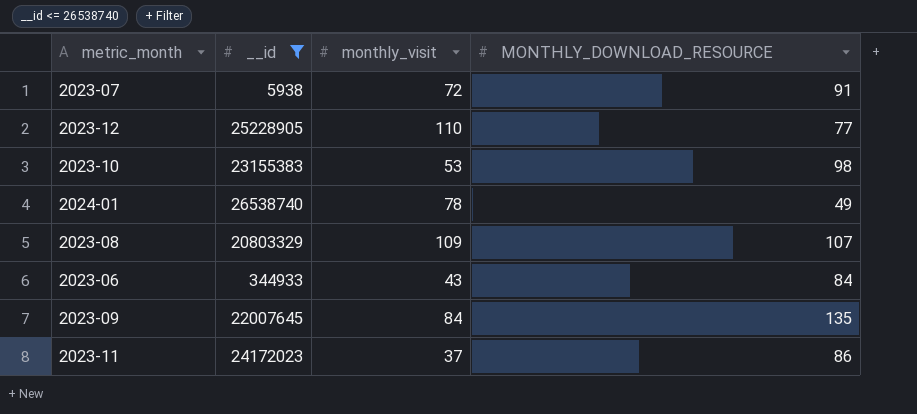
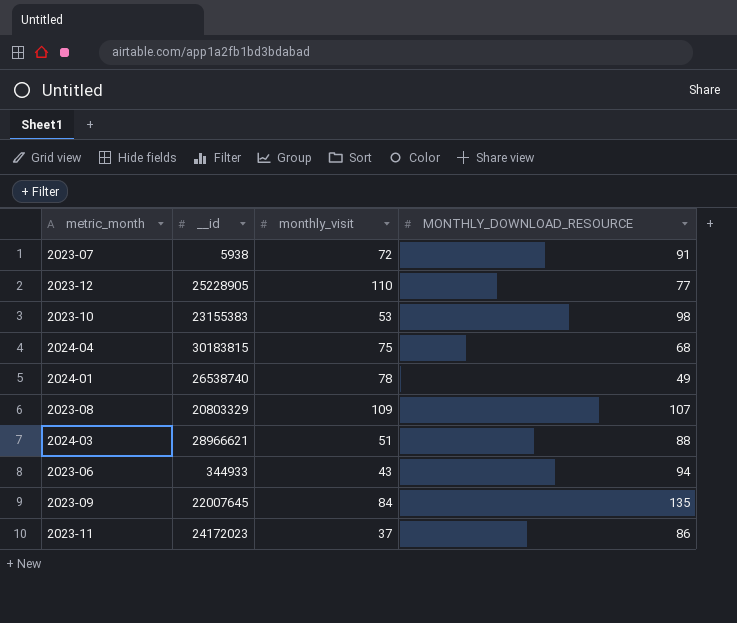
filter: __id <= 26538740 -> none
2023-06 | MONTHLY_DOWNLOAD_RESOURCE: 84 -> 94

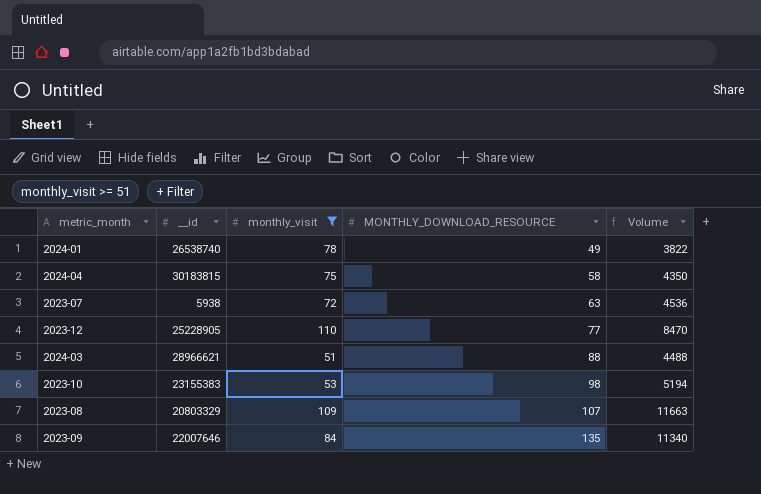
filter: none -> monthly_visit >= 51
row order: none -> MONTHLY_DOWNLOAD_RESOURCE ascending
column Volume | formula: none -> [monthly_visit] * [MONTHLY_DOWNLOAD_RESOURCE]
2024-04 | MONTHLY_DOWNLOAD_RESOURCE: 68 -> 58
2023-07 | MONTHLY_DOWNLOAD_RESOURCE: 91 -> 63
2023-09 | __id: 22007645 -> 22007646

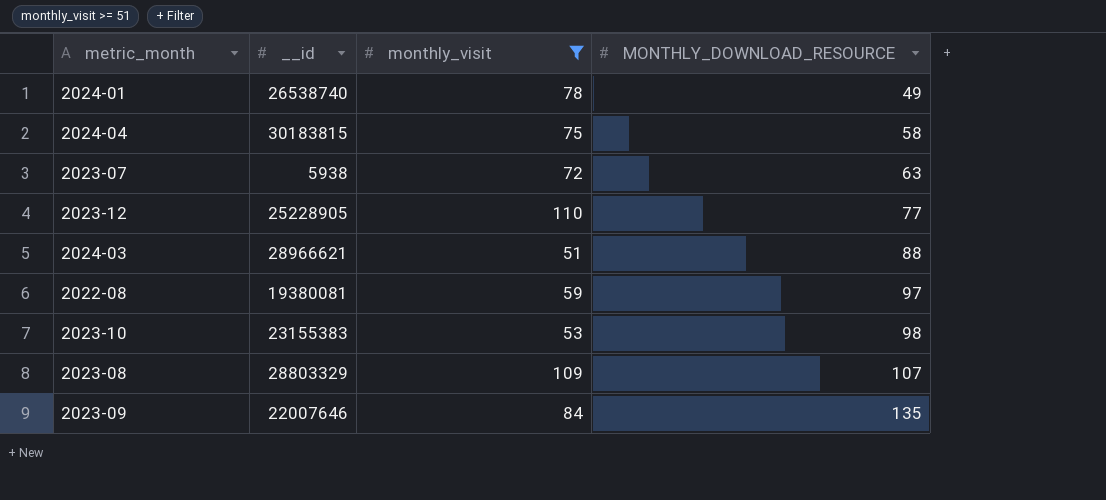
column Volume | formula: [monthly_visit] * [MONTHLY_DOWNLOAD_RESOURCE] -> none
row 2022-08: none -> 19380081 | 59 | 97
2023-08 | __id: 20803329 -> 28803329

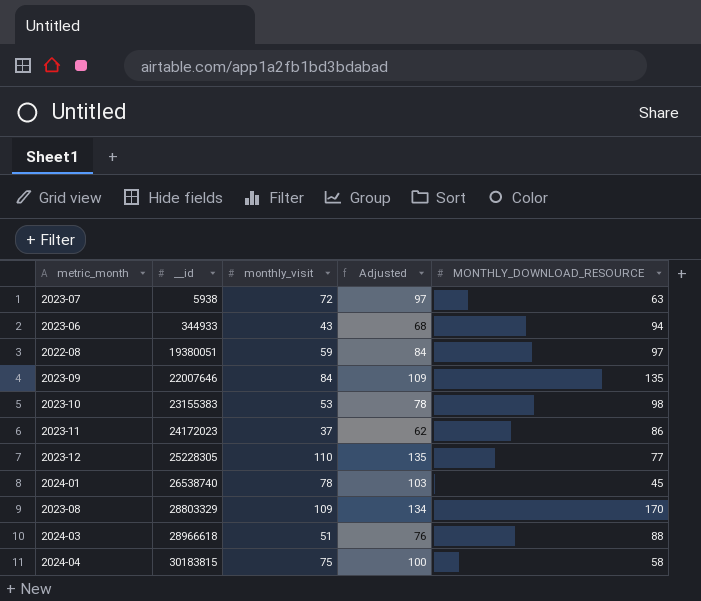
filter: monthly_visit >= 51 -> none
row order: MONTHLY_DOWNLOAD_RESOURCE ascending -> __id ascending
column Adjusted | formula: none -> [monthly_visit] + 25
2022-08 | __id: 19380081 -> 19380051
2023-12 | __id: 25228905 -> 25228305
2024-01 | MONTHLY_DOWNLOAD_RESOURCE: 49 -> 45
2023-08 | MONTHLY_DOWNLOAD_RESOURCE: 107 -> 170
2024-03 | __id: 28966621 -> 28966618

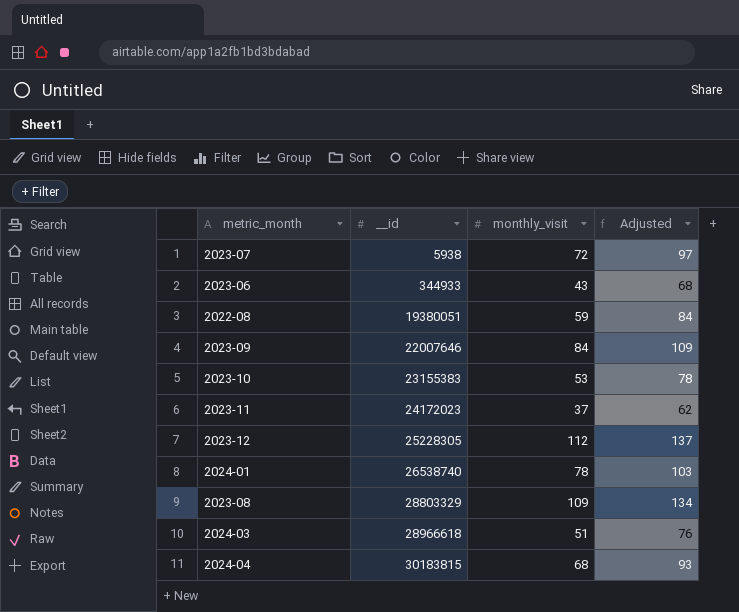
column MONTHLY_DOWNLOAD_RESOURCE | position: 5 -> none
2023-12 | monthly_visit: 110 -> 112
2023-12 | Adjusted: 135 -> 137
2024-04 | monthly_visit: 75 -> 68
2024-04 | Adjusted: 100 -> 93

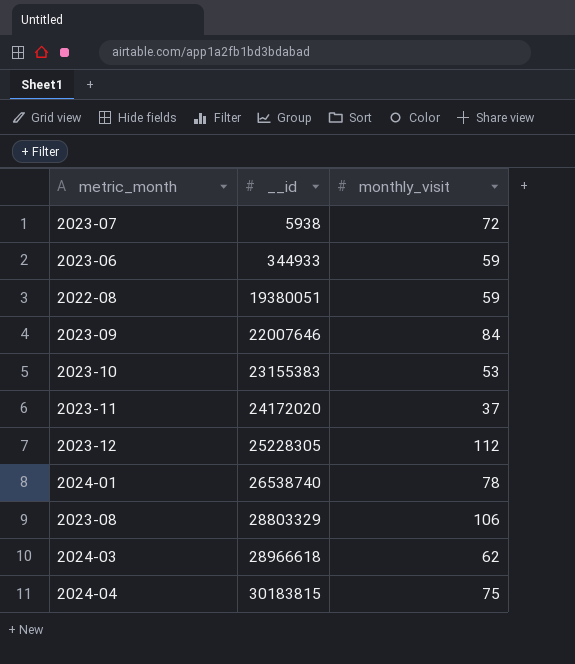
column Adjusted | formula: [monthly_visit] + 25 -> none
2023-06 | monthly_visit: 43 -> 59
2023-11 | __id: 24172023 -> 24172020
2023-08 | monthly_visit: 109 -> 106
2024-03 | monthly_visit: 51 -> 62
2024-04 | monthly_visit: 68 -> 75

